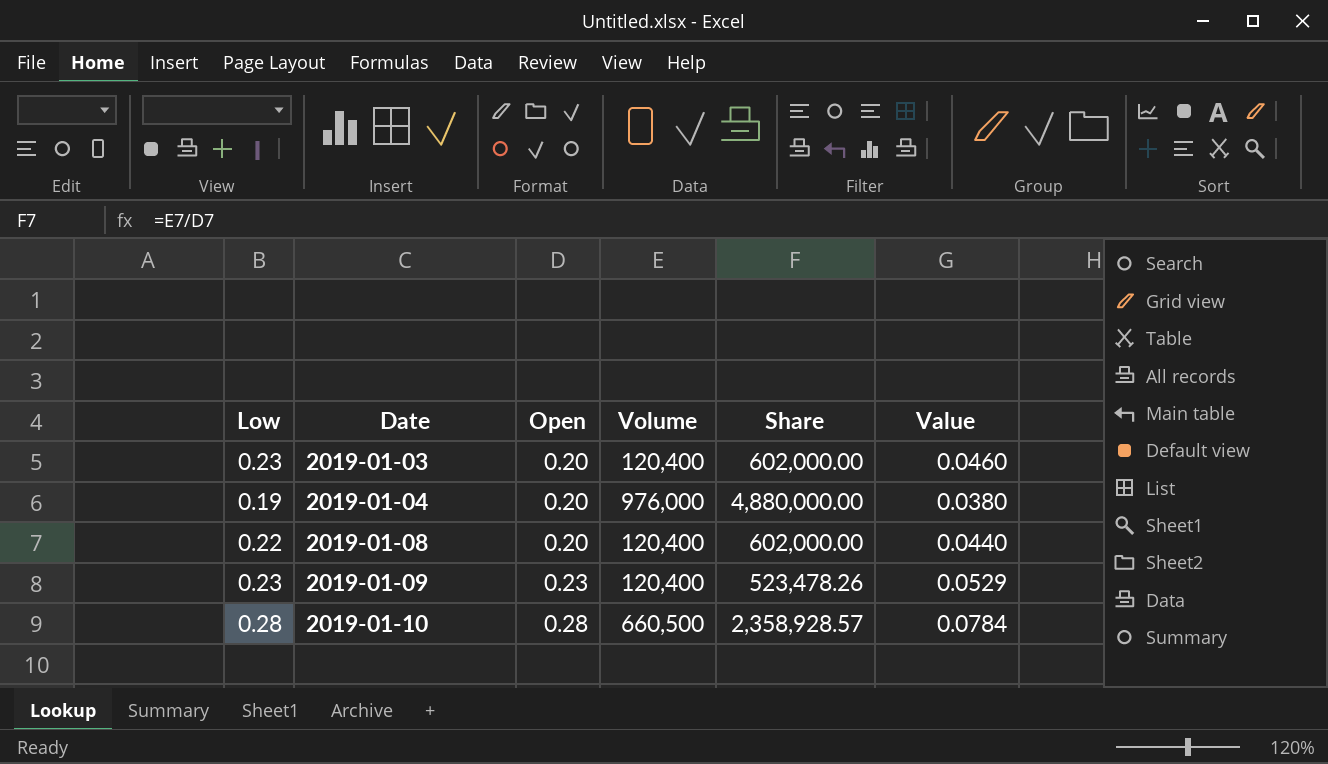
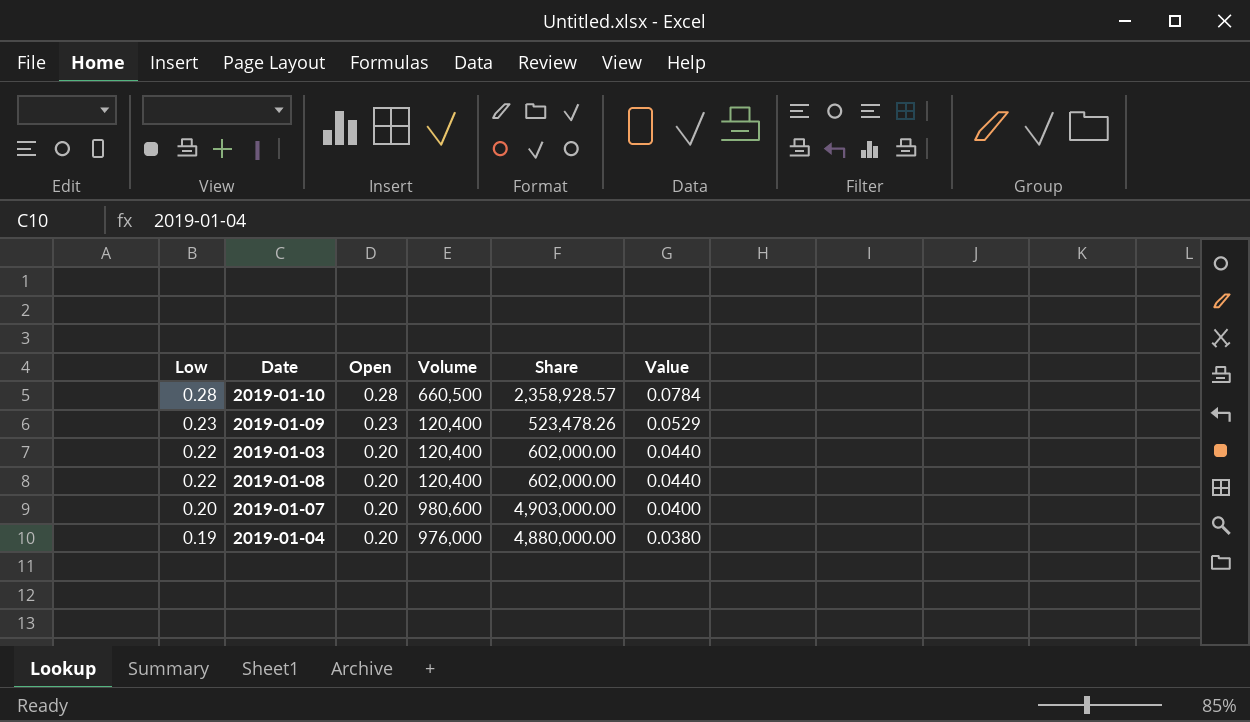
row order: Date ascending -> Low descending
2019-01-03 | Low: 0.23 -> 0.22
2019-01-03 | Value: 0.0460 -> 0.0440
row 2019-01-07: none -> 0.20 | 0.20 | 980,600 | 4,903,000.00 | 0.0400

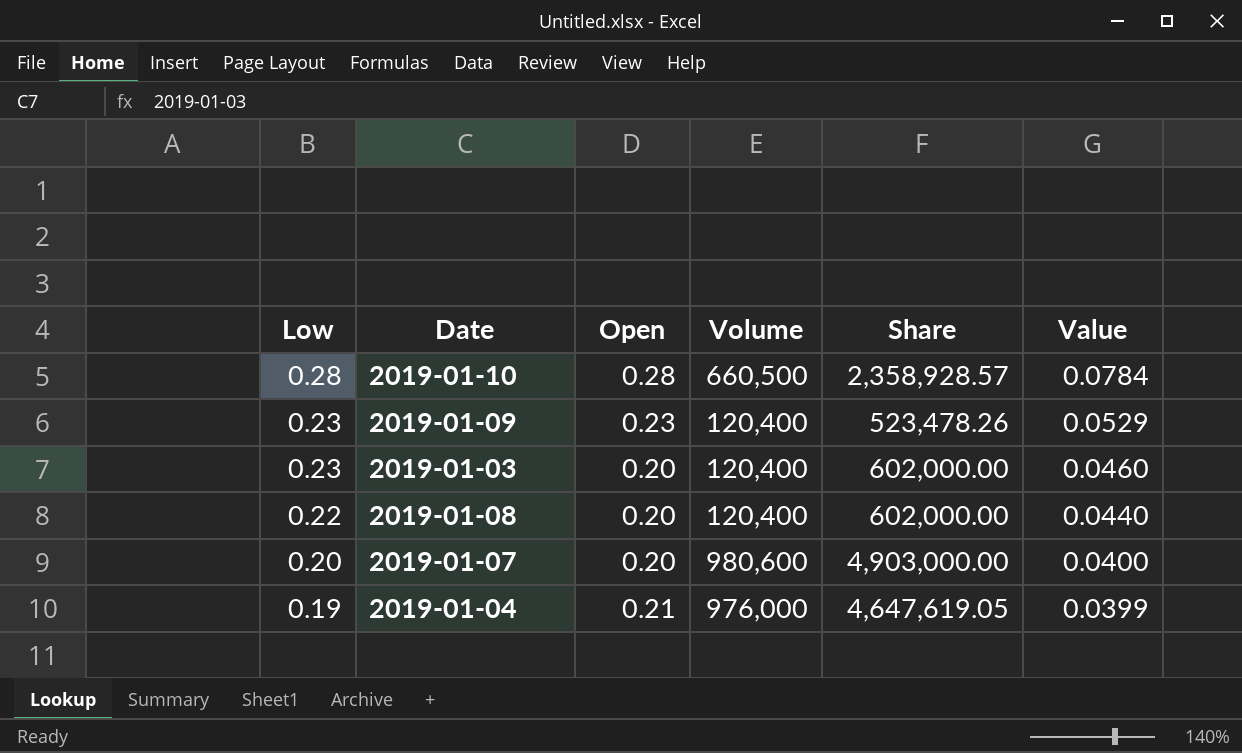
2019-01-03 | Low: 0.22 -> 0.23
2019-01-03 | Value: 0.0440 -> 0.0460
2019-01-04 | Open: 0.20 -> 0.21
2019-01-04 | Share: 4,880,000.00 -> 4,647,619.05
2019-01-04 | Value: 0.0380 -> 0.0399

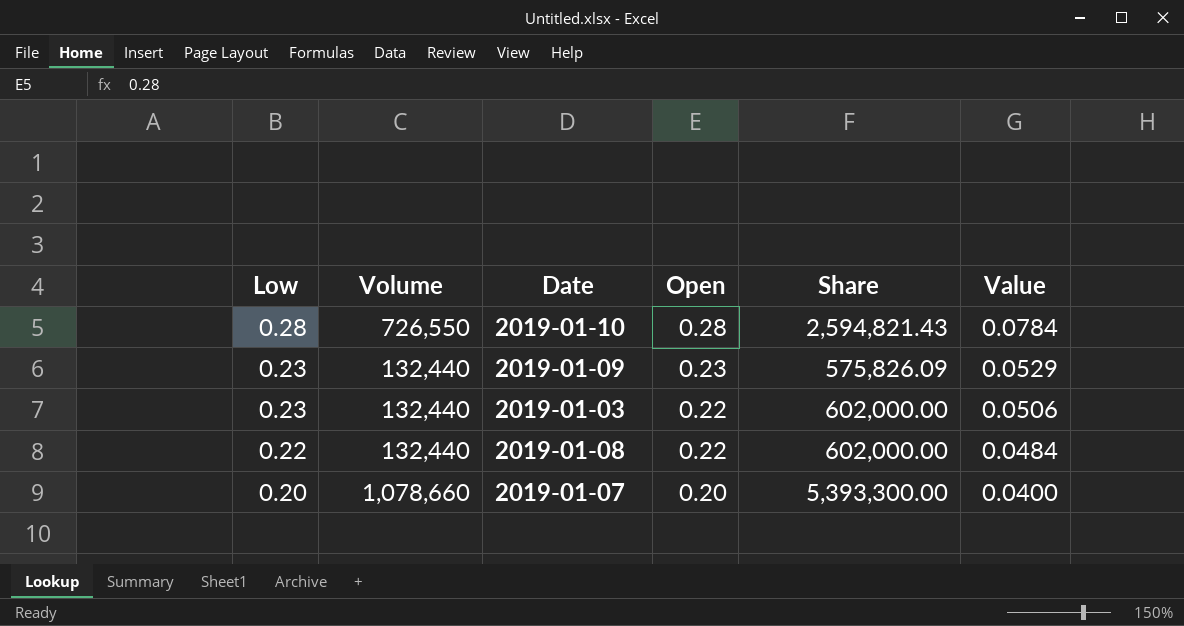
column Volume | position: 4 -> 2
row 2019-01-04: 0.19 | 0.21 | 976,000 | 4,647,619.05 | 0.0399 -> none
2019-01-10 | Volume: 660,500 -> 726,550
2019-01-10 | Share: 2,358,928.57 -> 2,594,821.43
2019-01-09 | Volume: 120,400 -> 132,440
2019-01-09 | Share: 523,478.26 -> 575,826.09
2019-01-03 | Volume: 120,400 -> 132,440
2019-01-03 | Open: 0.20 -> 0.22
2019-01-03 | Value: 0.0460 -> 0.0506
2019-01-08 | Volume: 120,400 -> 132,440
2019-01-08 | Open: 0.20 -> 0.22
2019-01-08 | Value: 0.0440 -> 0.0484
2019-01-07 | Volume: 980,600 -> 1,078,660
2019-01-07 | Share: 4,903,000.00 -> 5,393,300.00

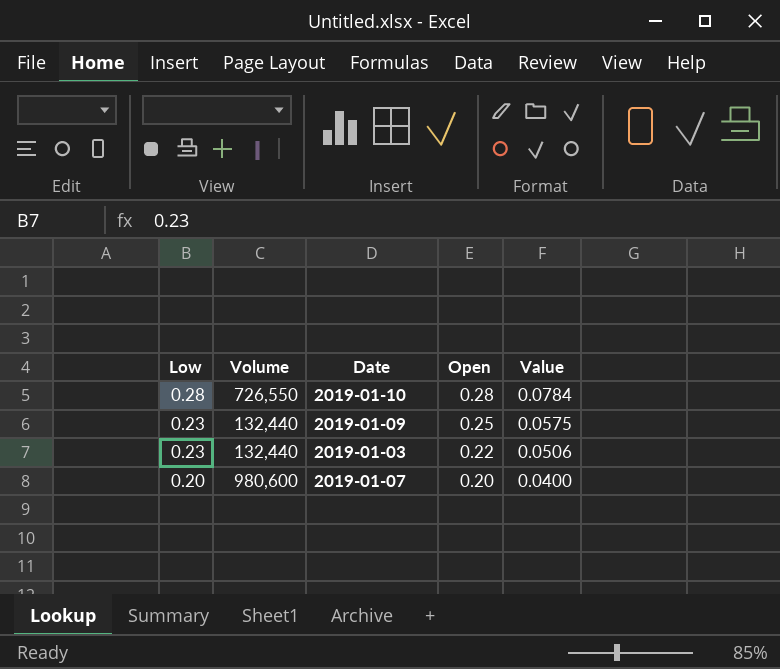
column Share | formula: [Volume] / [Open] -> none
row 2019-01-08: 0.22 | 132,440 | 0.22 | 602,000.00 | 0.0484 -> none
2019-01-09 | Open: 0.23 -> 0.25
2019-01-09 | Value: 0.0529 -> 0.0575
2019-01-07 | Volume: 1,078,660 -> 980,600

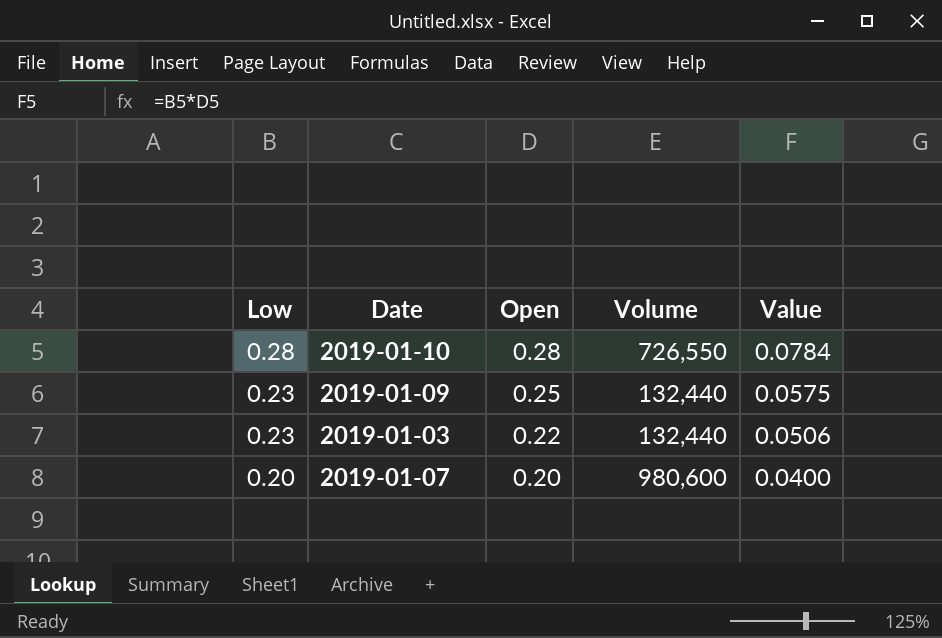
column Volume | position: 2 -> 4

